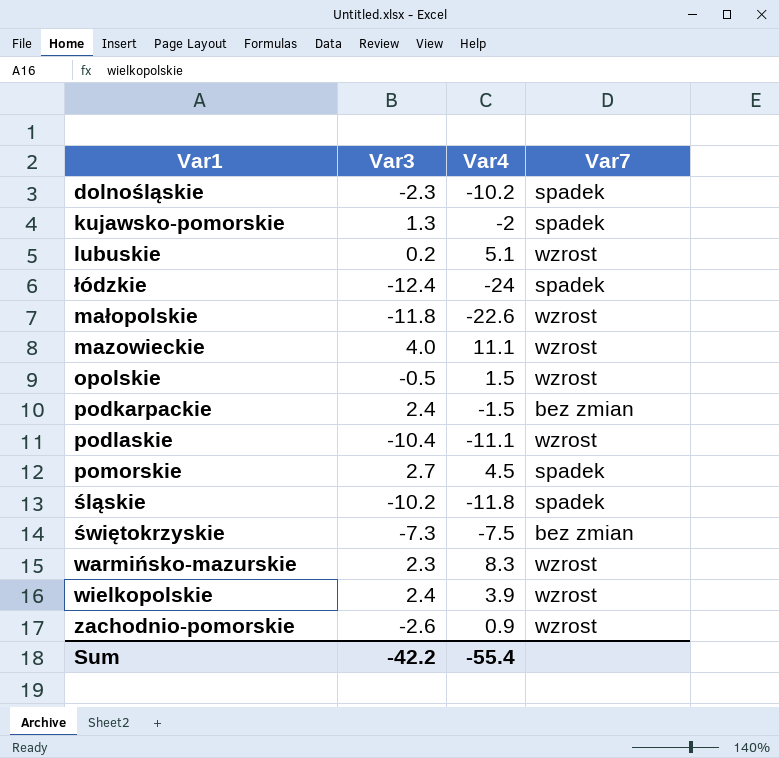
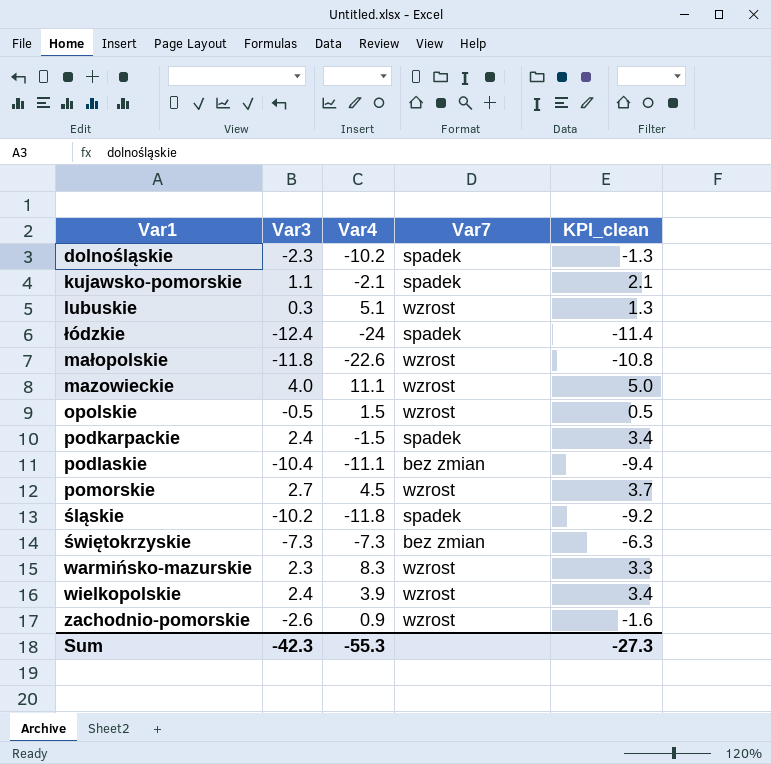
column KPI_clean | formula: none -> [Var3] + 1
kujawsko-pomorskie | Var3: 1.3 -> 1.1
kujawsko-pomorskie | Var4: -2 -> -2.1
lubuskie | Var3: 0.2 -> 0.3
podkarpackie | Var7: bez zmian -> spadek
podlaskie | Var7: wzrost -> bez zmian
pomorskie | Var7: spadek -> wzrost
świętokrzyskie | Var4: -7.5 -> -7.3
Sum | Var3: -42.2 -> -42.3
Sum | Var4: -55.4 -> -55.3

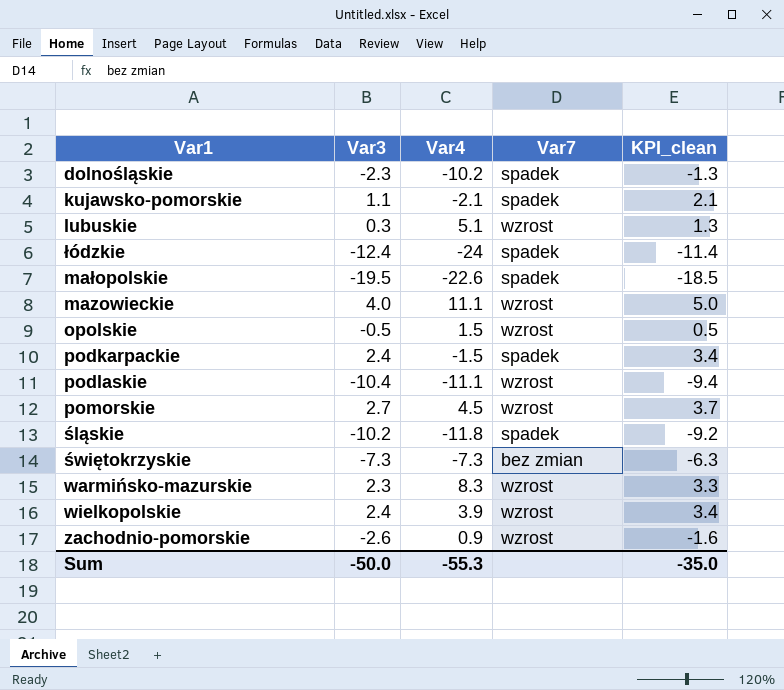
małopolskie | Var3: -11.8 -> -19.5
małopolskie | Var7: wzrost -> spadek
małopolskie | KPI_clean: -10.8 -> -18.5
podlaskie | Var7: bez zmian -> wzrost
Sum | Var3: -42.3 -> -50.0
Sum | KPI_clean: -27.3 -> -35.0

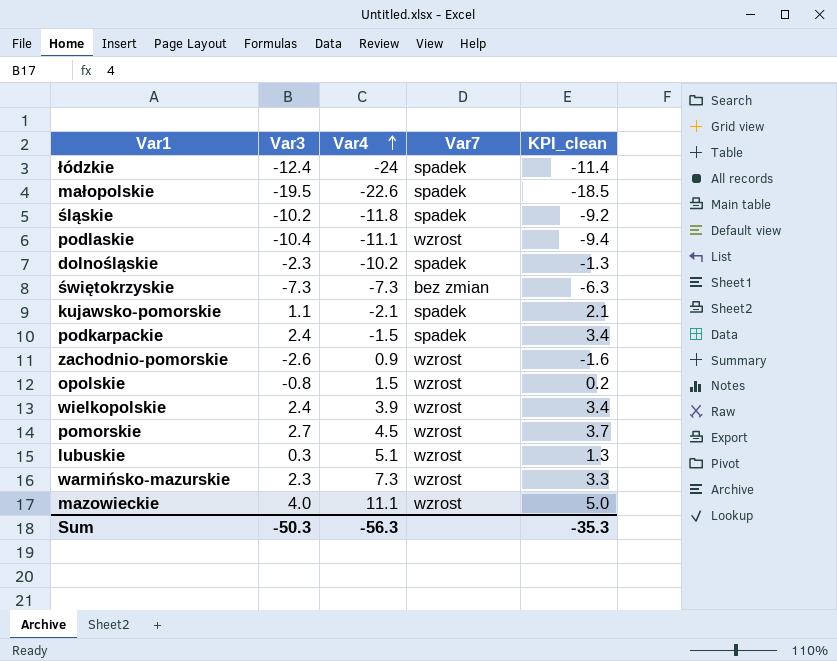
row order: none -> Var4 ascending
opolskie | Var3: -0.5 -> -0.8
opolskie | KPI_clean: 0.5 -> 0.2
warmińsko-mazurskie | Var4: 8.3 -> 7.3
Sum | Var3: -50.0 -> -50.3
Sum | Var4: -55.3 -> -56.3
Sum | KPI_clean: -35.0 -> -35.3

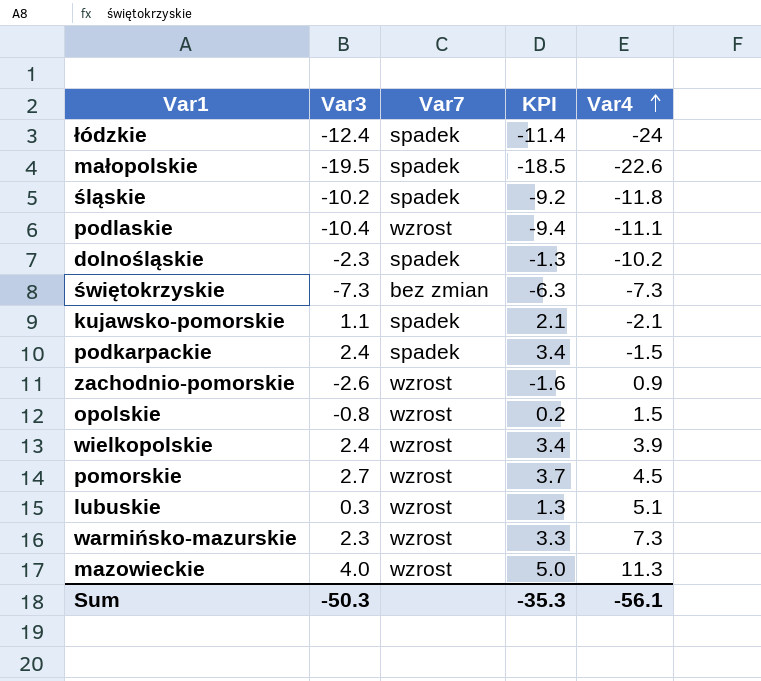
column name: KPI_clean -> KPI
column Var4 | position: 3 -> 5
mazowieckie | Var4: 11.1 -> 11.3
Sum | Var4: -56.3 -> -56.1

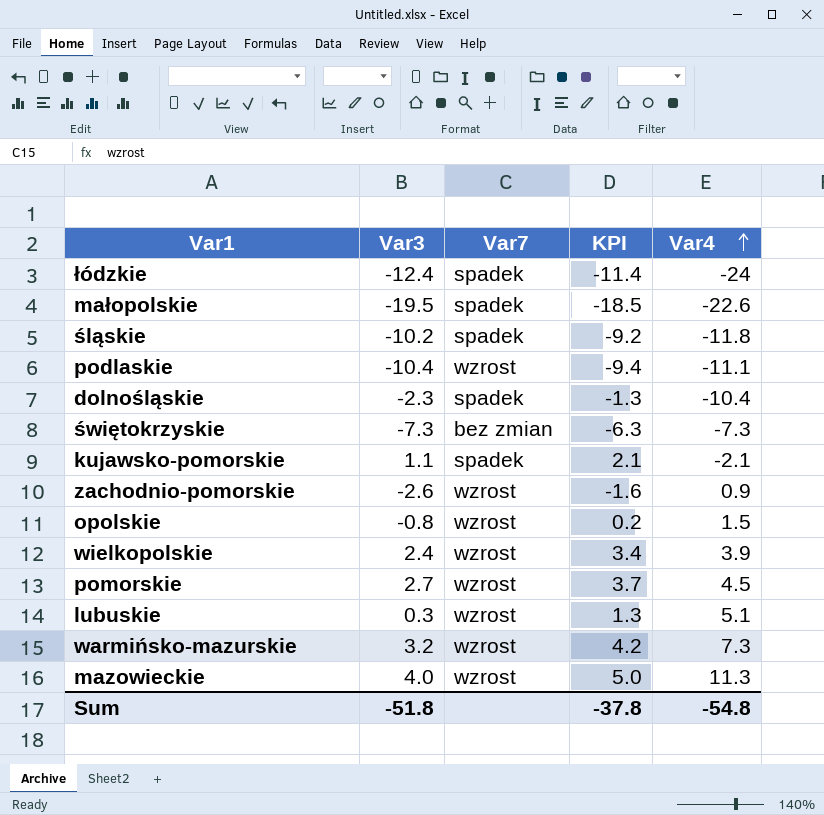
row podkarpackie: 2.4 | spadek | 3.4 | -1.5 -> none
dolnośląskie | Var4: -10.2 -> -10.4
warmińsko-mazurskie | Var3: 2.3 -> 3.2
warmińsko-mazurskie | KPI: 3.3 -> 4.2
Sum | Var3: -50.3 -> -51.8
Sum | KPI: -35.3 -> -37.8
Sum | Var4: -56.1 -> -54.8

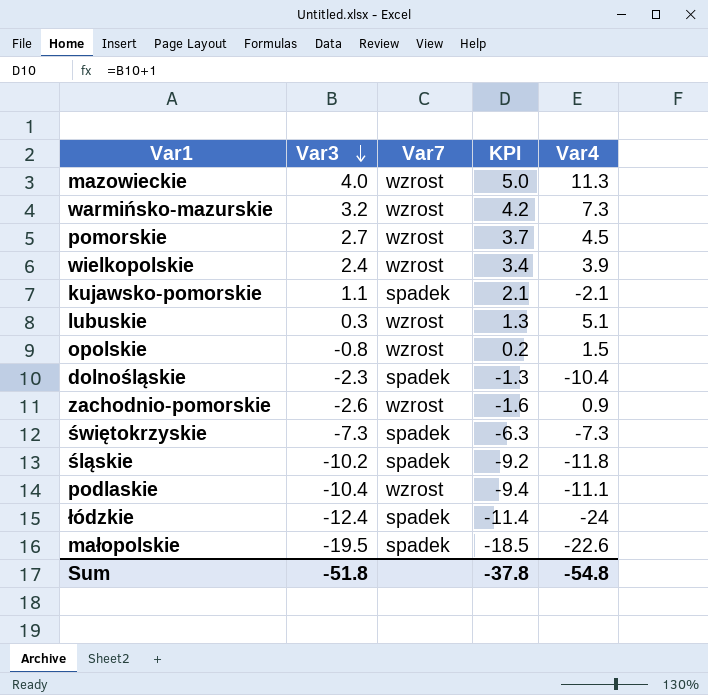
row order: Var4 ascending -> Var3 descending
świętokrzyskie | Var7: bez zmian -> spadek

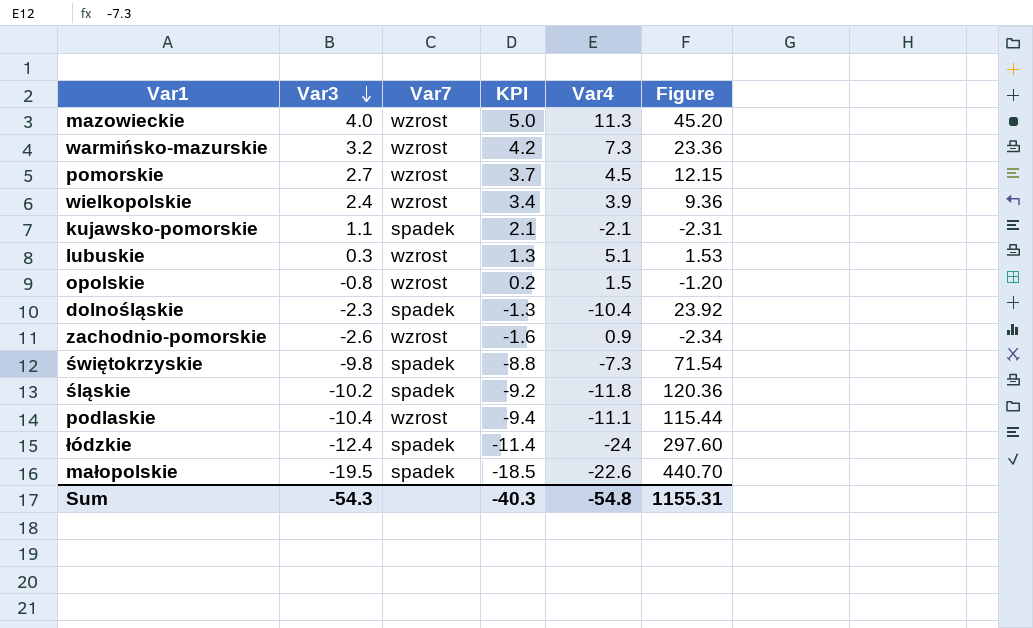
column Figure | formula: none -> [Var3] * [Var4]
świętokrzyskie | Var3: -7.3 -> -9.8
świętokrzyskie | KPI: -6.3 -> -8.8
Sum | Var3: -51.8 -> -54.3
Sum | KPI: -37.8 -> -40.3

